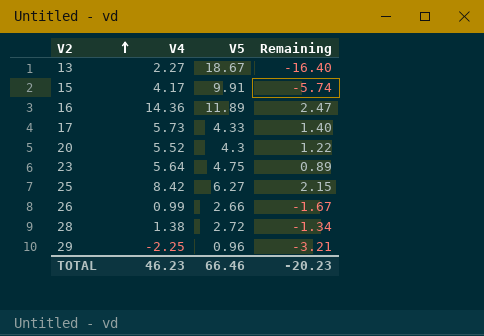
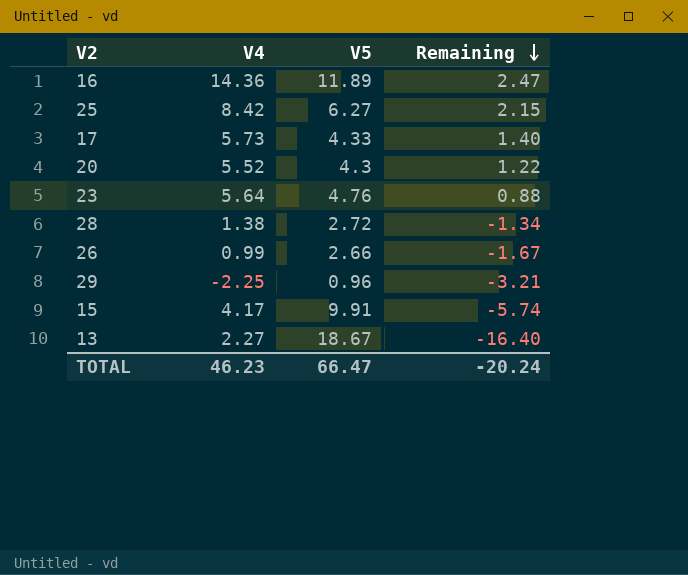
row order: V2 ascending -> Remaining descending
23 | V5: 4.75 -> 4.76
23 | Remaining: 0.89 -> 0.88
TOTAL | V5: 66.46 -> 66.47
TOTAL | Remaining: -20.23 -> -20.24

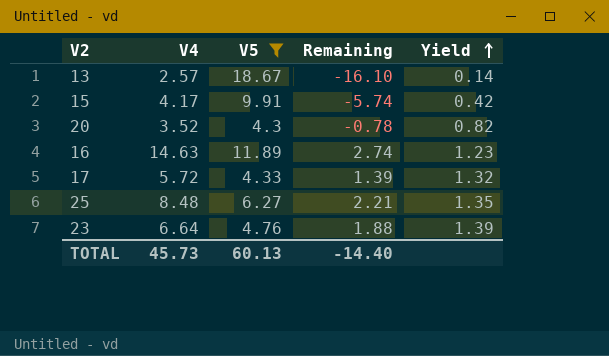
filter: none -> V5 >= 4.3
row order: Remaining descending -> Yield ascending
column Yield | formula: none -> [V4] / [V5]
13 | V4: 2.27 -> 2.57
13 | Remaining: -16.40 -> -16.10
20 | V4: 5.52 -> 3.52
20 | Remaining: 1.22 -> -0.78
16 | V4: 14.36 -> 14.63
16 | Remaining: 2.47 -> 2.74
17 | V4: 5.73 -> 5.72
17 | Remaining: 1.40 -> 1.39
25 | V4: 8.42 -> 8.48
25 | Remaining: 2.15 -> 2.21
23 | V4: 5.64 -> 6.64
23 | Remaining: 0.88 -> 1.88
TOTAL | V4: 46.23 -> 45.73
TOTAL | V5: 66.47 -> 60.13
TOTAL | Remaining: -20.24 -> -14.40

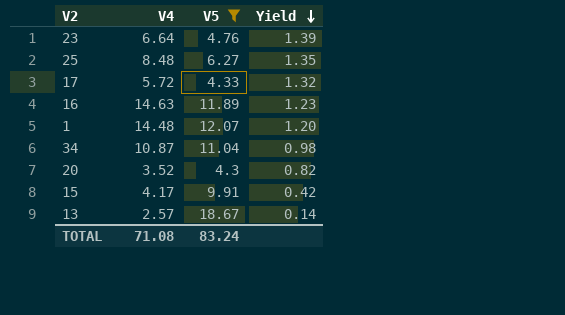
row order: Yield ascending -> Yield descending
column Remaining | formula: [V4] - [V5] -> none
row 1: none -> 14.48 | 12.07 | 1.20
row 34: none -> 10.87 | 11.04 | 0.98
TOTAL | V4: 45.73 -> 71.08
TOTAL | V5: 60.13 -> 83.24

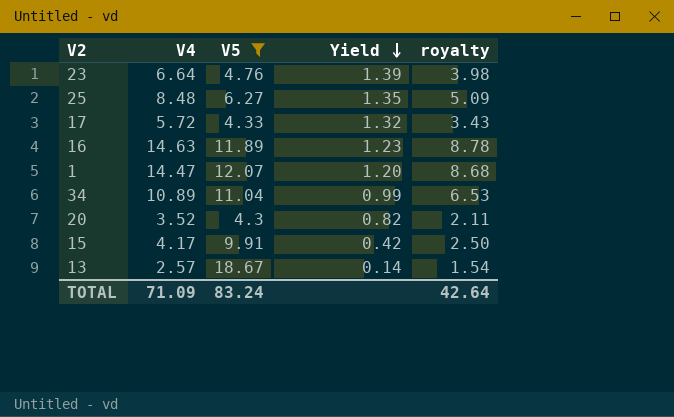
column royalty | formula: none -> [V4] * 0.6
1 | V4: 14.48 -> 14.47
34 | V4: 10.87 -> 10.89
34 | Yield: 0.98 -> 0.99
TOTAL | V4: 71.08 -> 71.09

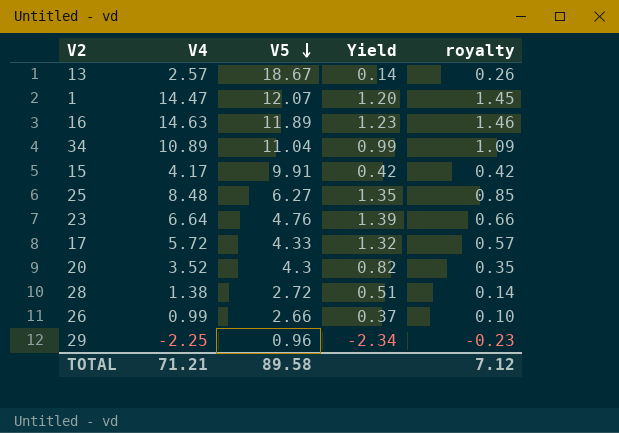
filter: V5 >= 4.3 -> none
row order: Yield descending -> V5 descending
column royalty | formula: [V4] * 0.6 -> [V4] * 0.1
TOTAL | V4: 71.09 -> 71.21
TOTAL | V5: 83.24 -> 89.58
TOTAL | royalty: 42.64 -> 7.12

